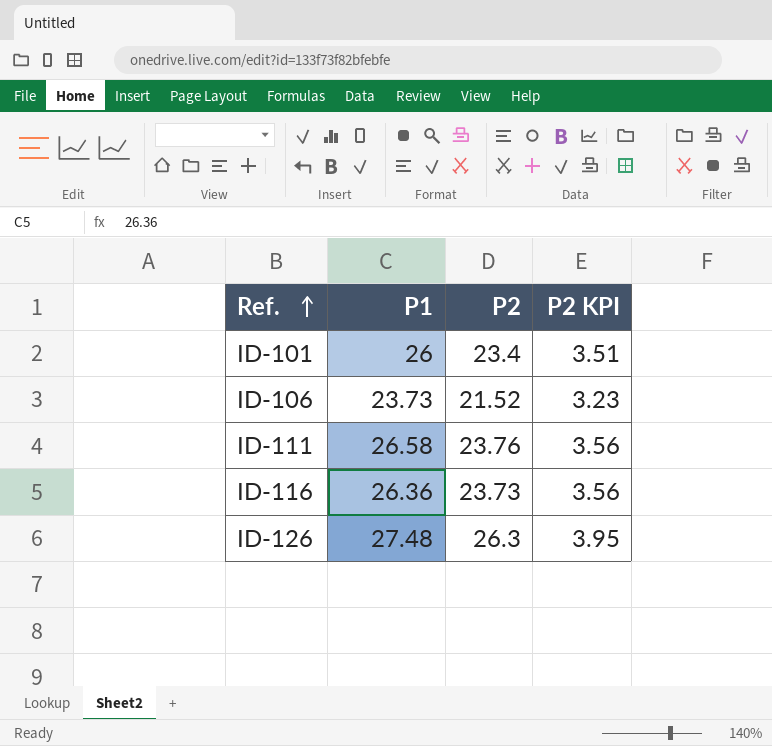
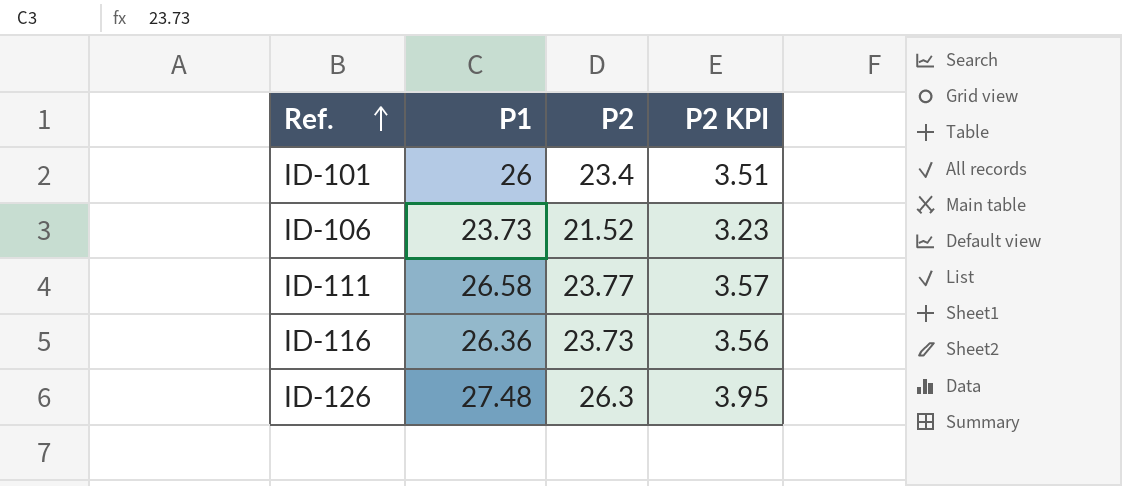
ID-111 | P2: 23.76 -> 23.77
ID-111 | P2 KPI: 3.56 -> 3.57

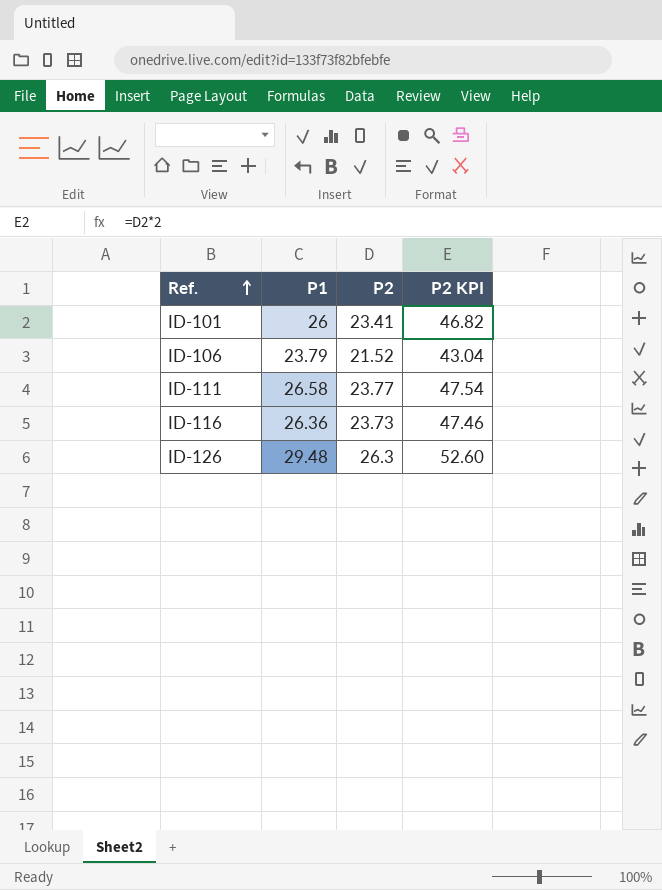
column P2 KPI | formula: [P2] * 0.15 -> [P2] * 2
ID-101 | P2: 23.4 -> 23.41
ID-106 | P1: 23.73 -> 23.79
ID-126 | P1: 27.48 -> 29.48

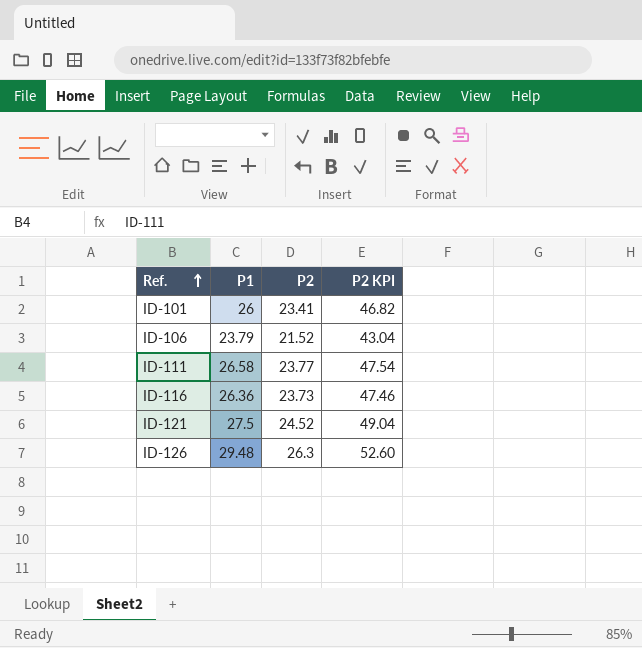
row ID-121: none -> 27.5 | 24.52 | 49.04

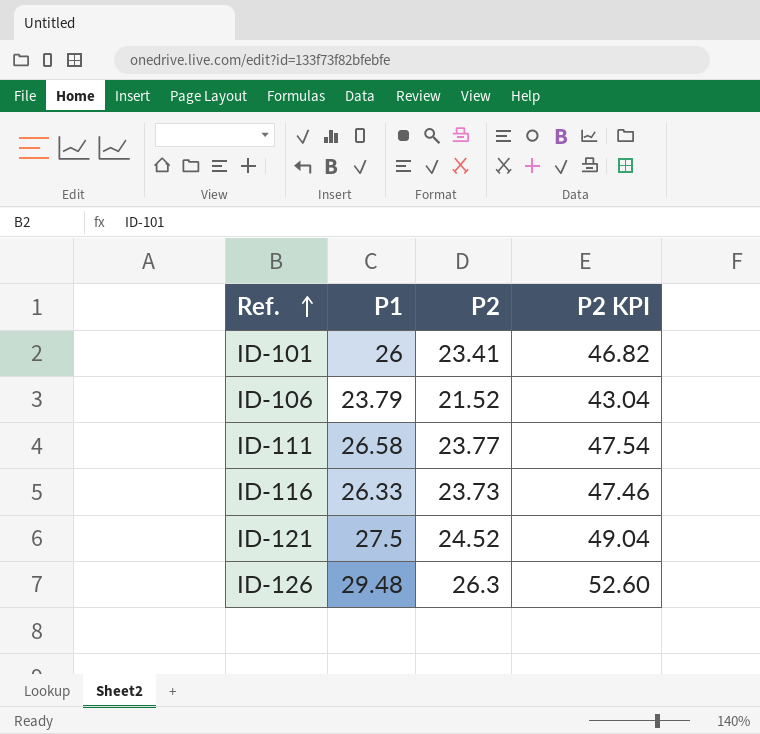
ID-116 | P1: 26.36 -> 26.33

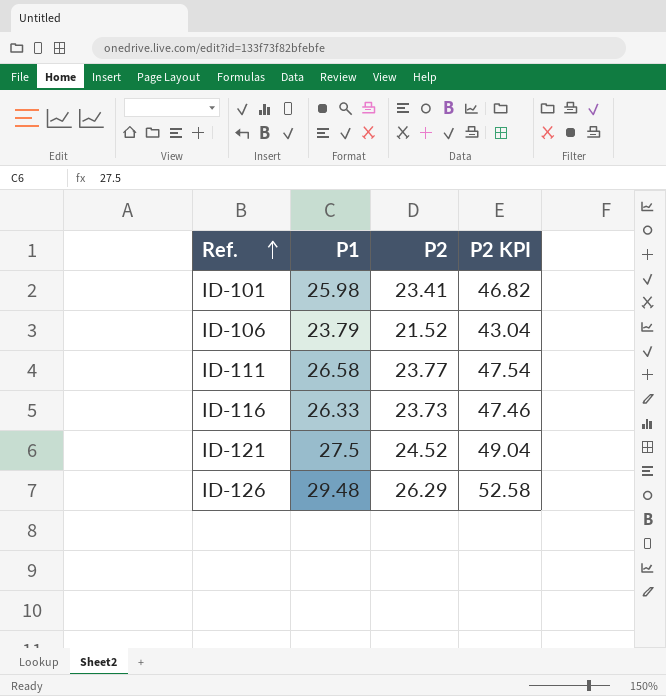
ID-101 | P1: 26 -> 25.98
ID-126 | P2: 26.3 -> 26.29
ID-126 | P2 KPI: 52.60 -> 52.58

